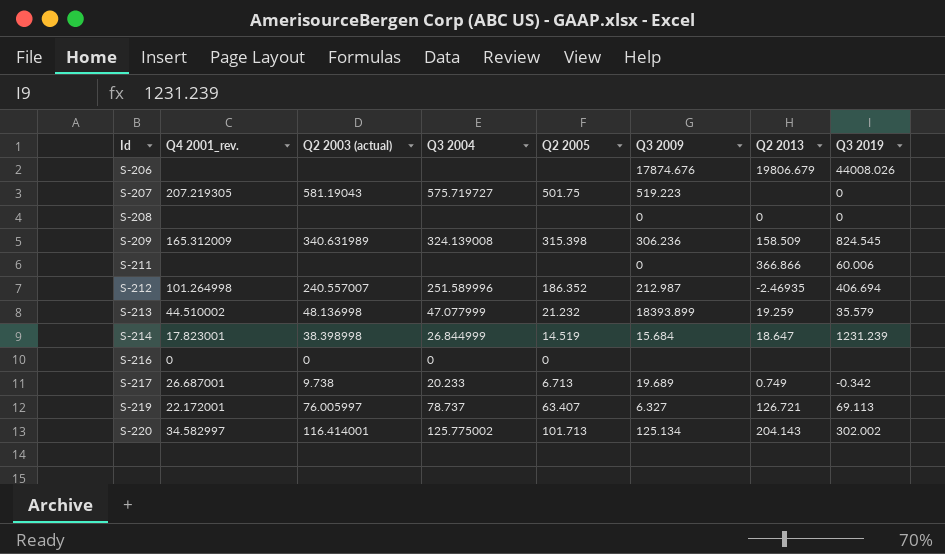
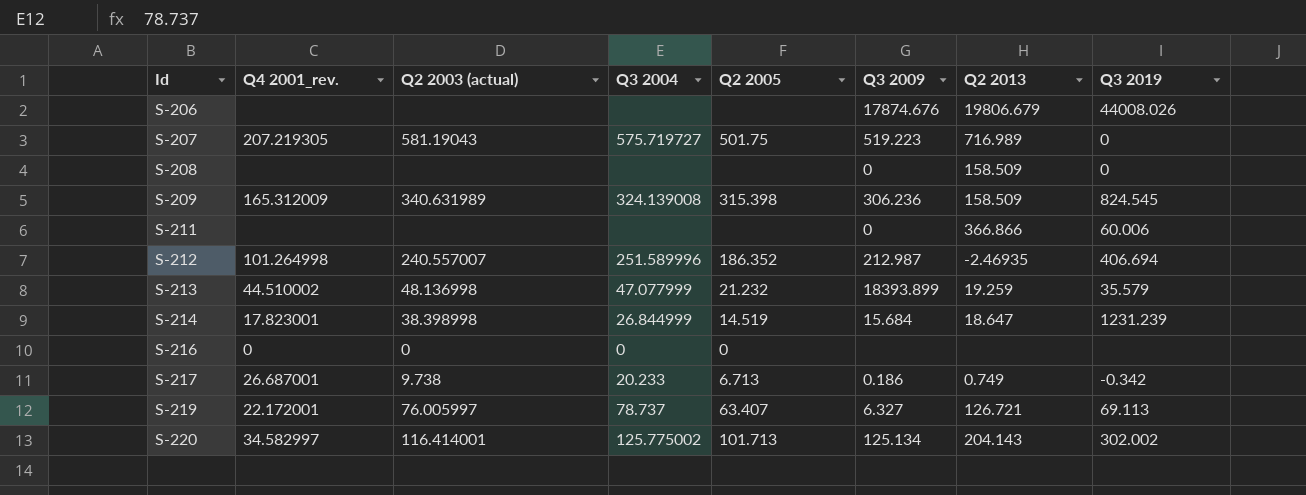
S-207 | Q2 2013: none -> 716.989
S-208 | Q2 2013: 0 -> 158.509
S-217 | Q3 2009: 19.689 -> 0.186

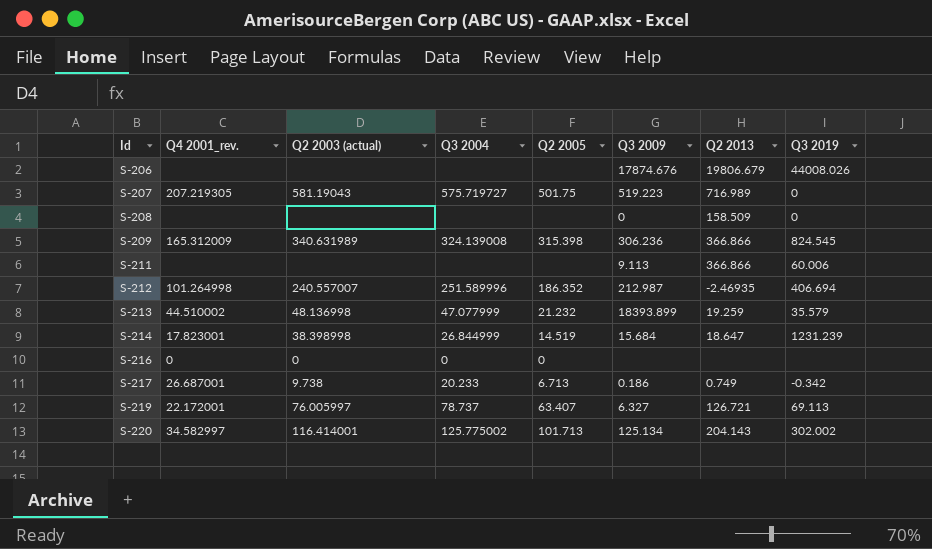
S-209 | Q2 2013: 158.509 -> 366.866
S-211 | Q3 2009: 0 -> 9.113

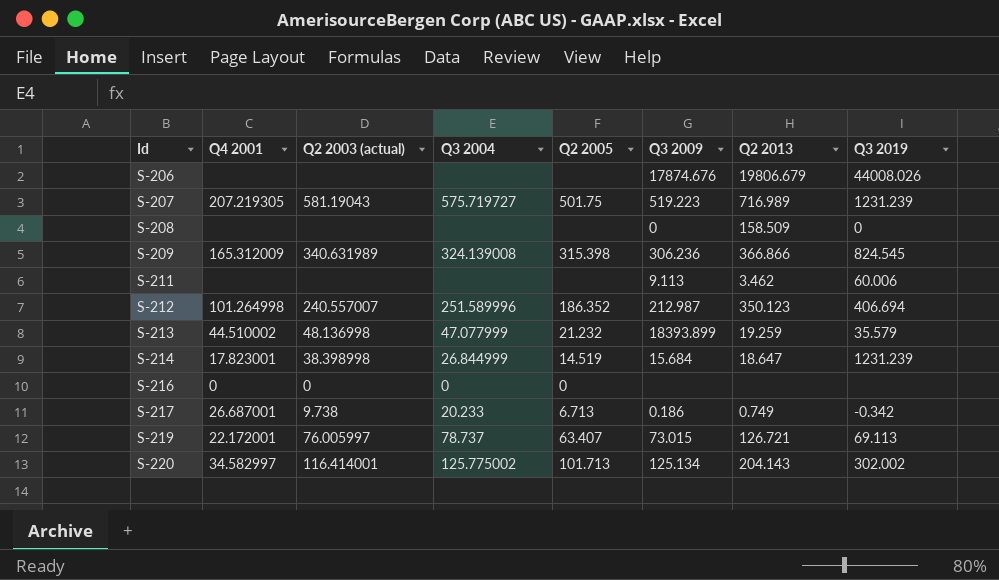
column name: Q4 2001_rev. -> Q4 2001
S-207 | Q3 2019: 0 -> 1231.239
S-211 | Q2 2013: 366.866 -> 3.462
S-212 | Q2 2013: -2.46935 -> 350.123
S-219 | Q3 2009: 6.327 -> 73.015

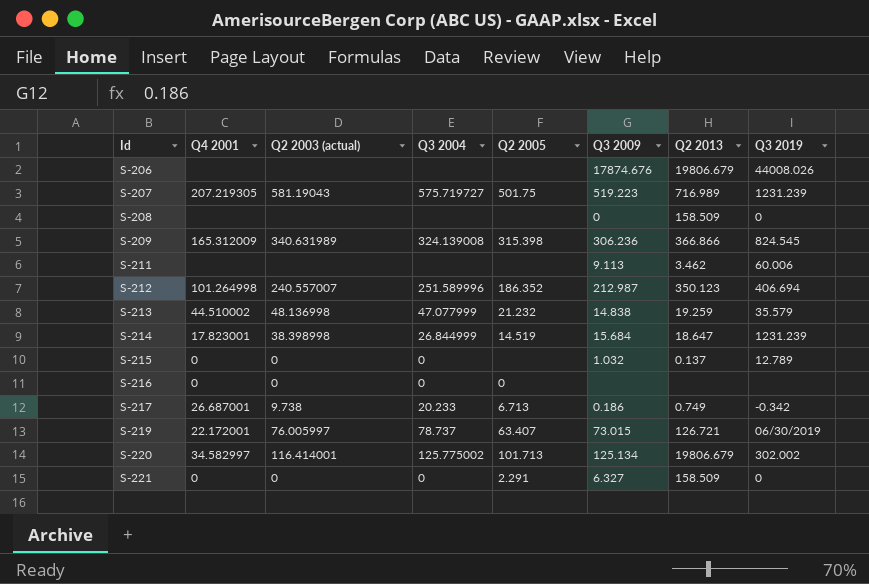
S-213 | Q3 2009: 18393.899 -> 14.838
row S-215: none -> 0 | 0 | 0 | none | 1.032 | 0.137 | 12.789
S-219 | Q3 2019: 69.113 -> 06/30/2019
S-220 | Q2 2013: 204.143 -> 19806.679
row S-221: none -> 0 | 0 | 0 | 2.291 | 6.327 | 158.509 | 0

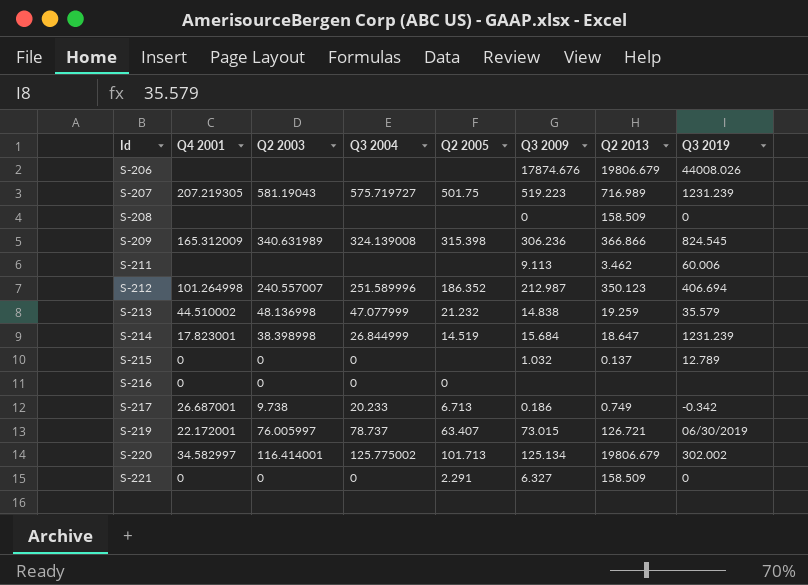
column name: Q2 2003 (actual) -> Q2 2003

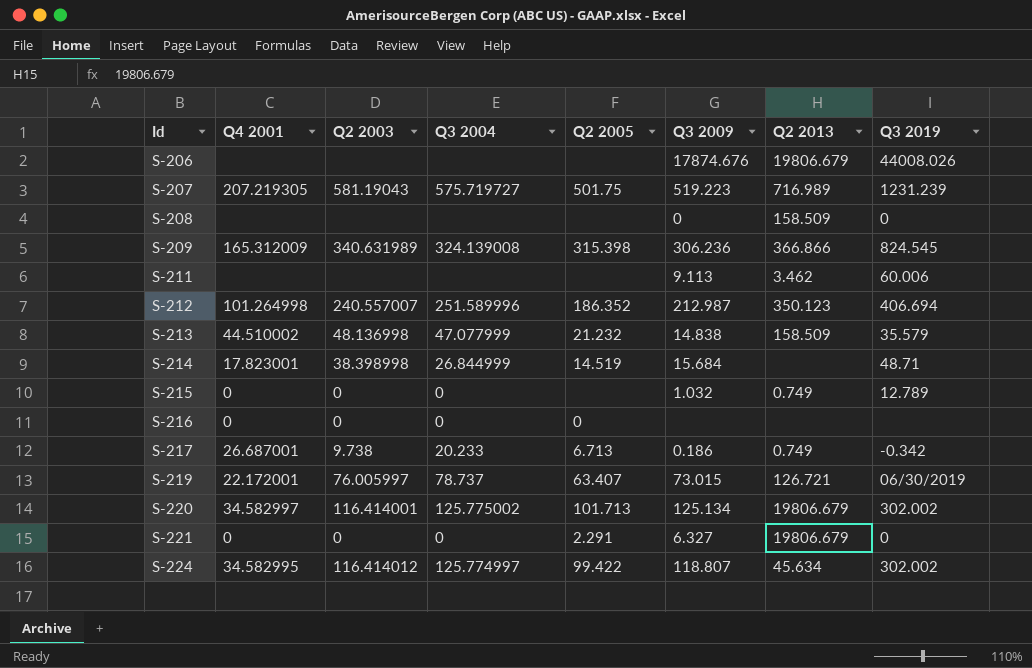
S-213 | Q2 2013: 19.259 -> 158.509
S-214 | Q2 2013: 18.647 -> none
S-214 | Q3 2019: 1231.239 -> 48.71
S-215 | Q2 2013: 0.137 -> 0.749
S-221 | Q2 2013: 158.509 -> 19806.679
row S-224: none -> 34.582995 | 116.414012 | 125.774997 | 99.422 | 118.807 | 45.634 | 302.002

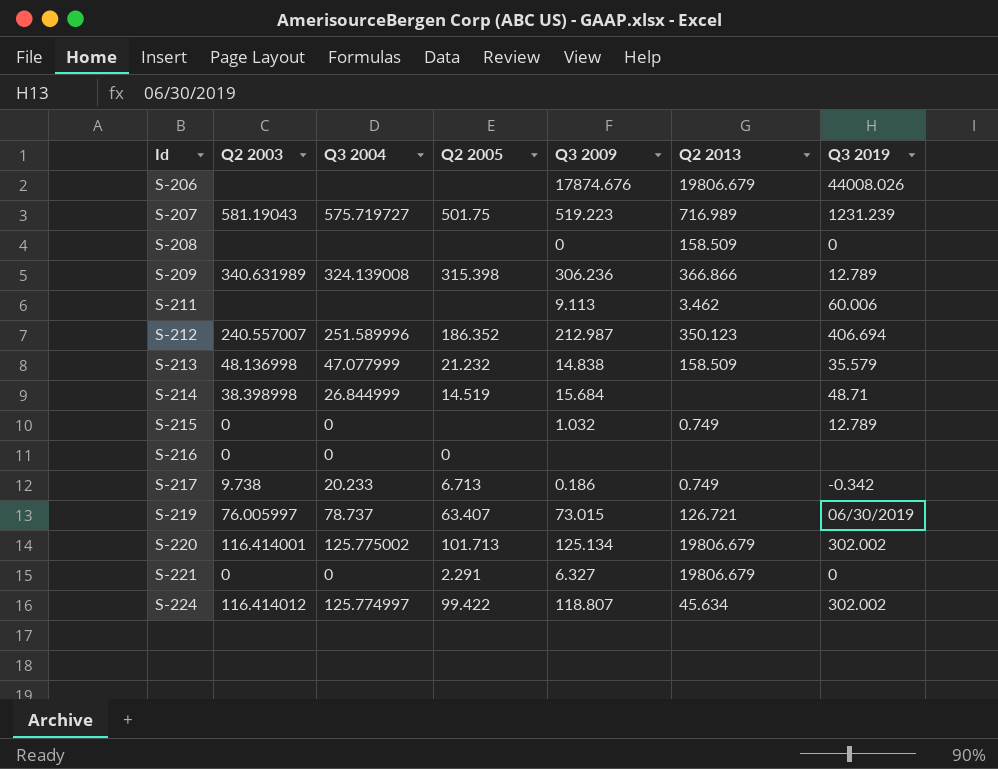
column Q4 2001 | position: 2 -> none
S-209 | Q3 2019: 824.545 -> 12.789

